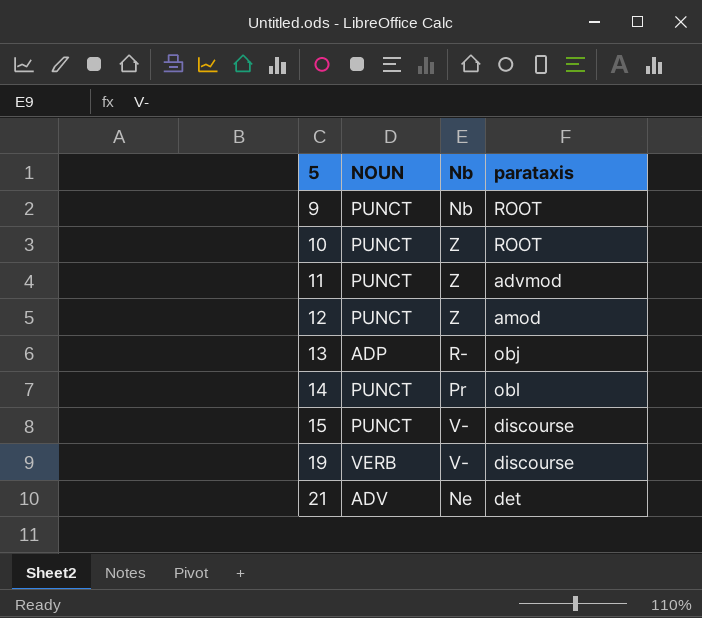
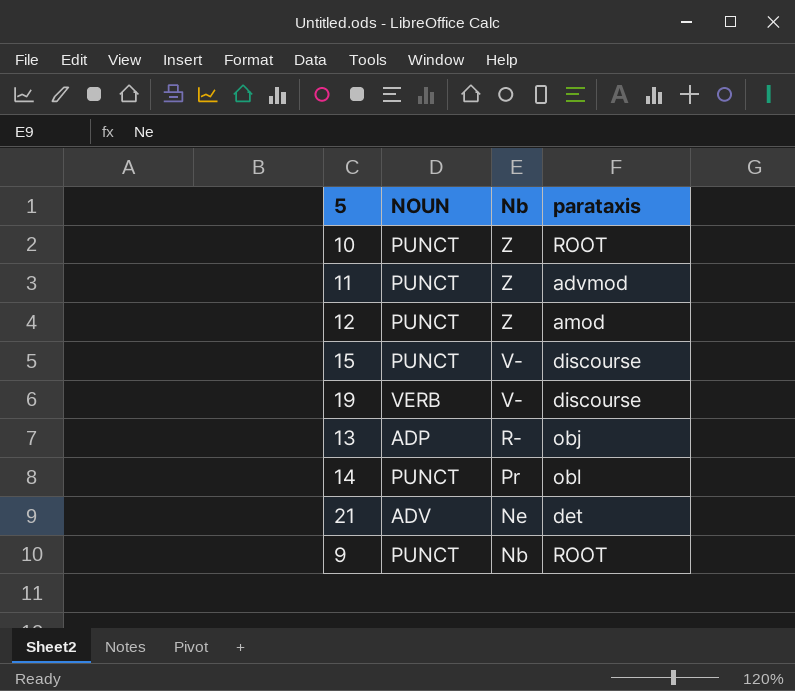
row order: 5 ascending -> Nb descending

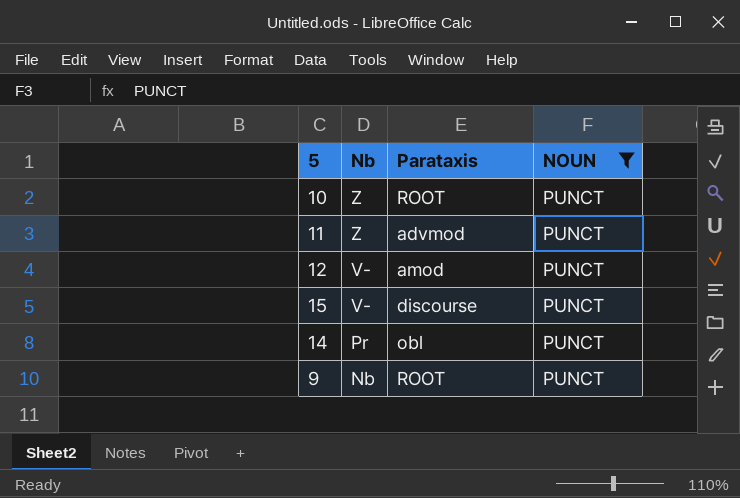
filter: none -> NOUN = PUNCT
column name: parataxis -> Parataxis
column NOUN | position: 2 -> 4
12 | Nb: Z -> V-

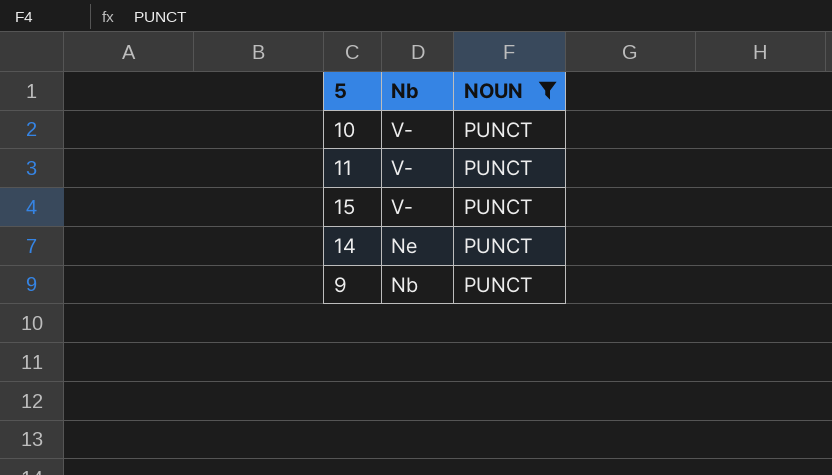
column Parataxis | position: 3 -> none
row 12: V- | amod | PUNCT -> none
10 | Nb: Z -> V-
11 | Nb: Z -> V-
14 | Nb: Pr -> Ne

